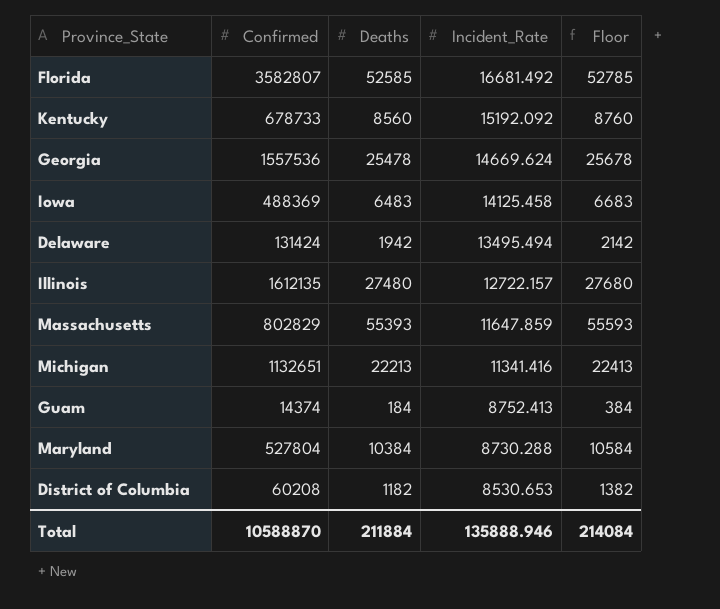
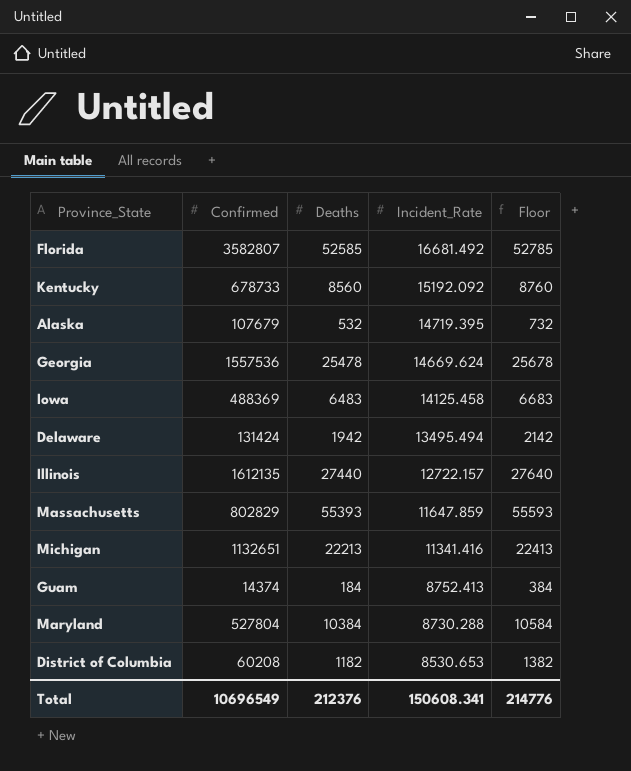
row Alaska: none -> 107679 | 532 | 14719.395 | 732
Illinois | Deaths: 27480 -> 27440
Illinois | Floor: 27680 -> 27640
Total | Confirmed: 10588870 -> 10696549
Total | Deaths: 211884 -> 212376
Total | Incident_Rate: 135888.946 -> 150608.341
Total | Floor: 214084 -> 214776

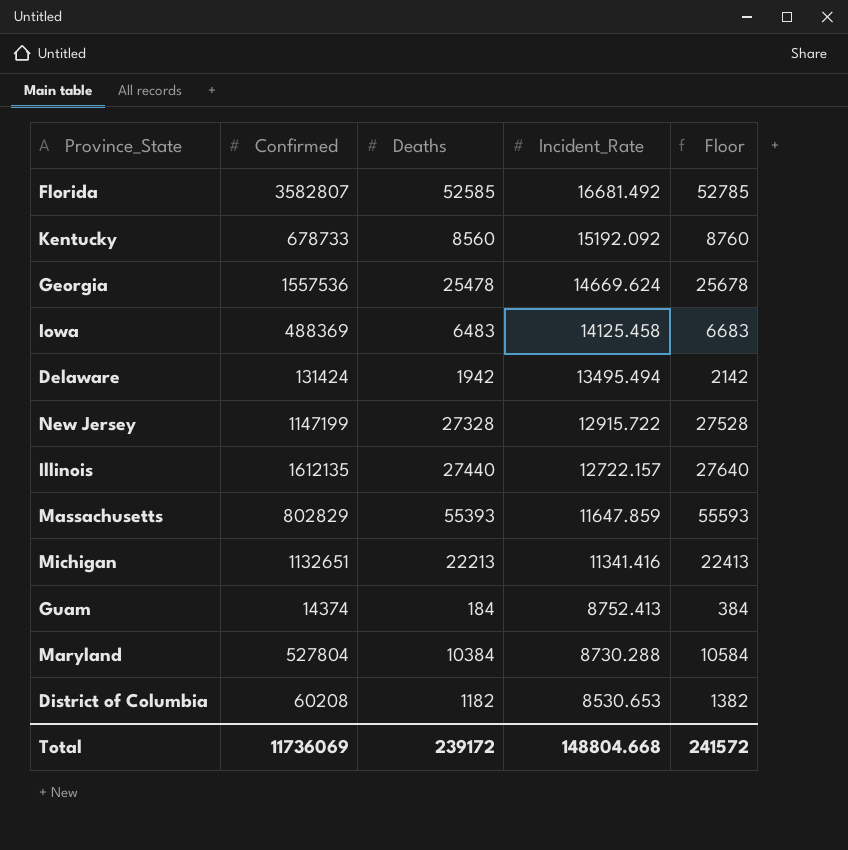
row Alaska: 107679 | 532 | 14719.395 | 732 -> none
row New Jersey: none -> 1147199 | 27328 | 12915.722 | 27528
Total | Confirmed: 10696549 -> 11736069
Total | Deaths: 212376 -> 239172
Total | Incident_Rate: 150608.341 -> 148804.668
Total | Floor: 214776 -> 241572

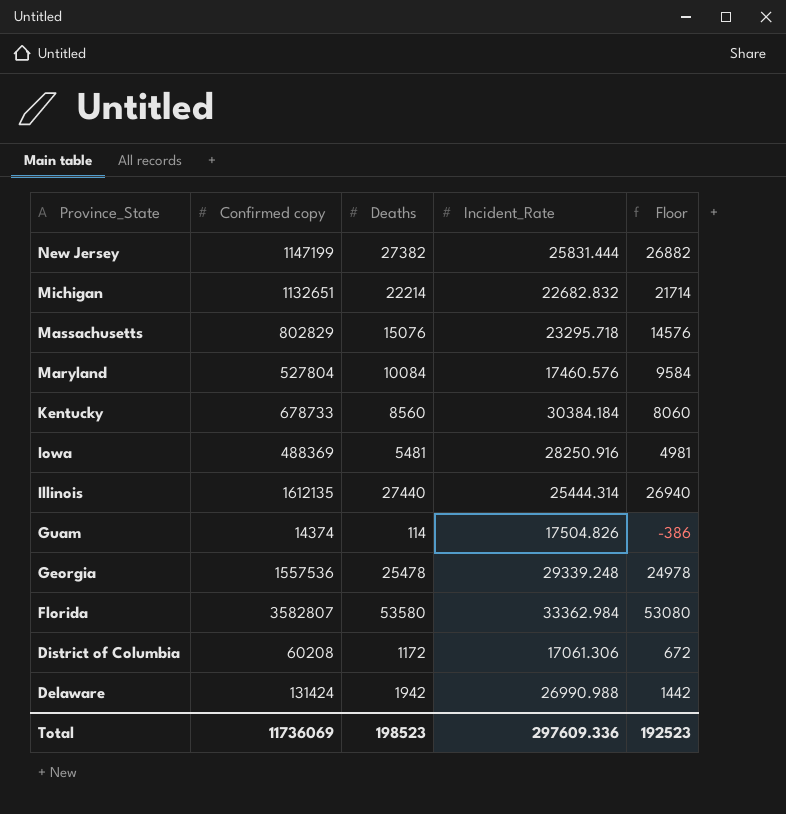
row order: Incident_Rate descending -> Province_State descending
column name: Confirmed -> Confirmed copy
column Floor | formula: [Deaths] + 200 -> [Deaths] - 500
New Jersey | Deaths: 27328 -> 27382
New Jersey | Incident_Rate: 12915.722 -> 25831.444
Michigan | Deaths: 22213 -> 22214
Michigan | Incident_Rate: 11341.416 -> 22682.832
Massachusetts | Deaths: 55393 -> 15076
Massachusetts | Incident_Rate: 11647.859 -> 23295.718
Maryland | Deaths: 10384 -> 10084
Maryland | Incident_Rate: 8730.288 -> 17460.576
Kentucky | Incident_Rate: 15192.092 -> 30384.184
Iowa | Deaths: 6483 -> 5481
Iowa | Incident_Rate: 14125.458 -> 28250.916
Illinois | Incident_Rate: 12722.157 -> 25444.314
Guam | Deaths: 184 -> 114
Guam | Incident_Rate: 8752.413 -> 17504.826
Georgia | Incident_Rate: 14669.624 -> 29339.248
Florida | Deaths: 52585 -> 53580
Florida | Incident_Rate: 16681.492 -> 33362.984
District of Columbia | Deaths: 1182 -> 1172
District of Columbia | Incident_Rate: 8530.653 -> 17061.306
Delaware | Incident_Rate: 13495.494 -> 26990.988
Total | Deaths: 239172 -> 198523
Total | Incident_Rate: 148804.668 -> 297609.336
Total | Floor: 241572 -> 192523

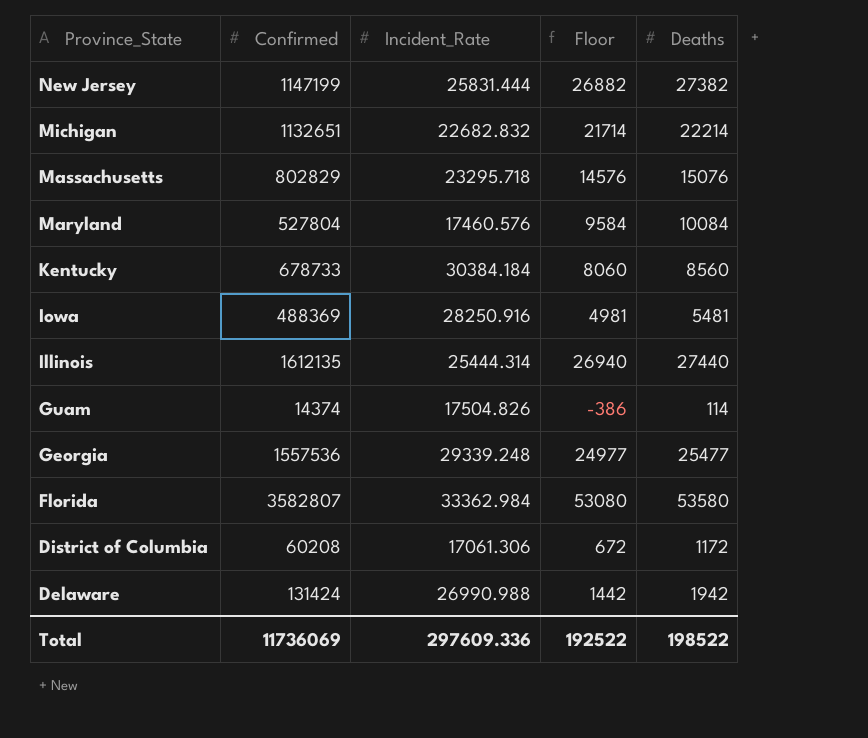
column name: Confirmed copy -> Confirmed
column Deaths | position: 3 -> 5
Georgia | Floor: 24978 -> 24977
Georgia | Deaths: 25478 -> 25477
Total | Floor: 192523 -> 192522
Total | Deaths: 198523 -> 198522

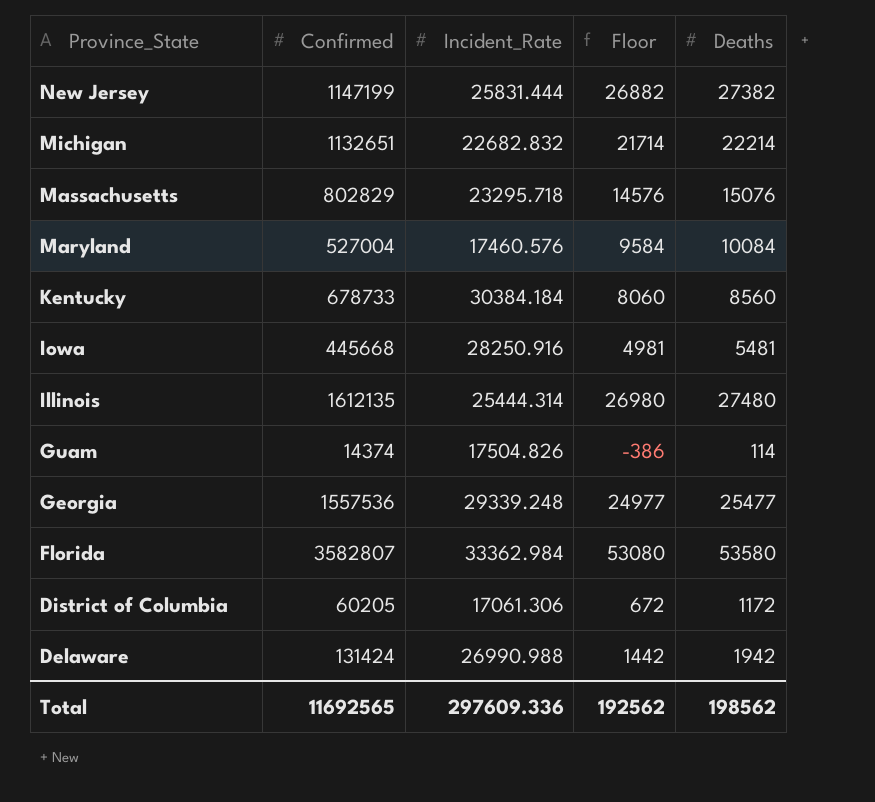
Maryland | Confirmed: 527804 -> 527004
Iowa | Confirmed: 488369 -> 445668
Illinois | Floor: 26940 -> 26980
Illinois | Deaths: 27440 -> 27480
District of Columbia | Confirmed: 60208 -> 60205
Total | Confirmed: 11736069 -> 11692565
Total | Floor: 192522 -> 192562
Total | Deaths: 198522 -> 198562

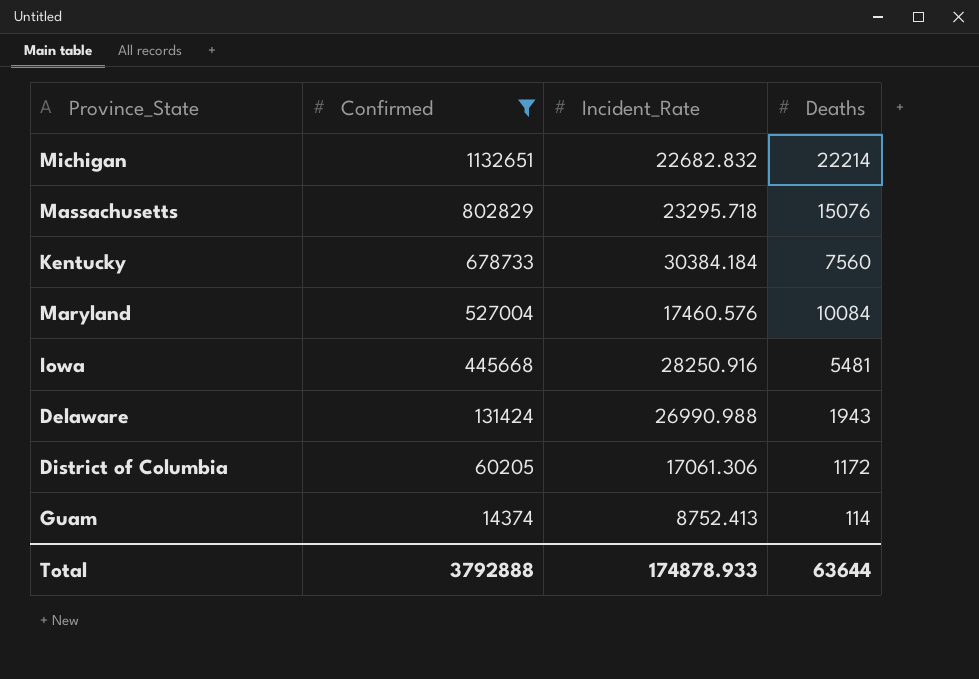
filter: none -> Confirmed <= 1132651
row order: Province_State descending -> Confirmed descending
column Floor | formula: [Deaths] - 500 -> none
Kentucky | Deaths: 8560 -> 7560
Delaware | Deaths: 1942 -> 1943
Guam | Incident_Rate: 17504.826 -> 8752.413
Total | Confirmed: 11692565 -> 3792888
Total | Incident_Rate: 297609.336 -> 174878.933
Total | Deaths: 198562 -> 63644

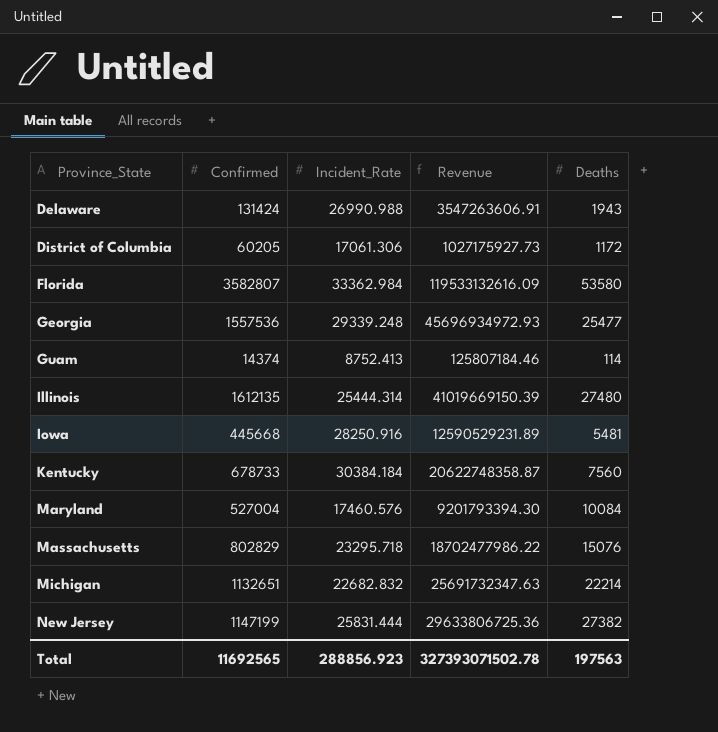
filter: Confirmed <= 1132651 -> none
row order: Confirmed descending -> Province_State ascending
column Revenue | formula: none -> [Confirmed] * [Incident_Rate]
Total | Confirmed: 3792888 -> 11692565
Total | Incident_Rate: 174878.933 -> 288856.923
Total | Deaths: 63644 -> 197563

